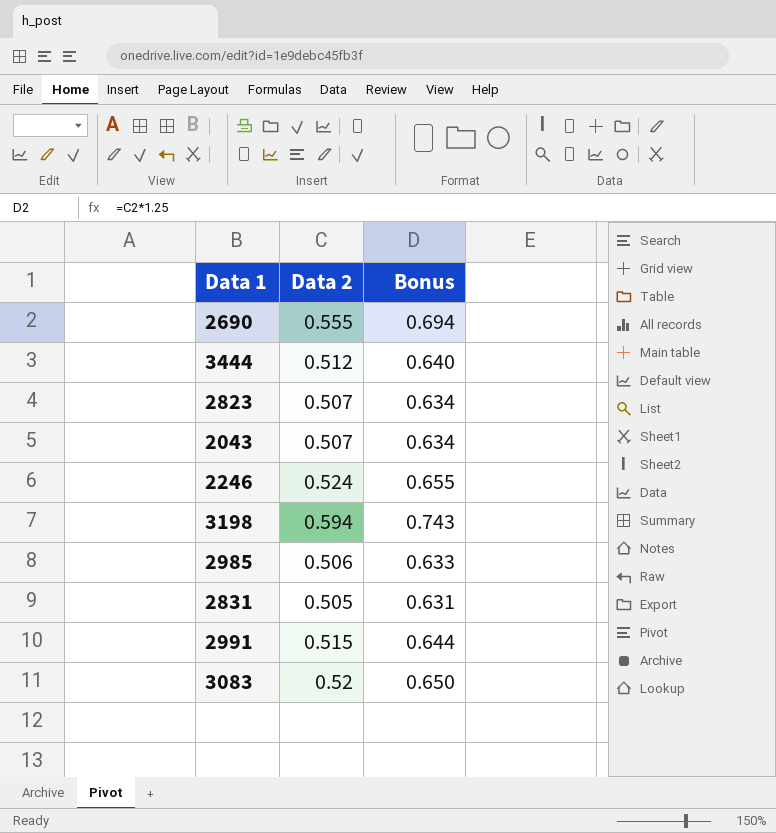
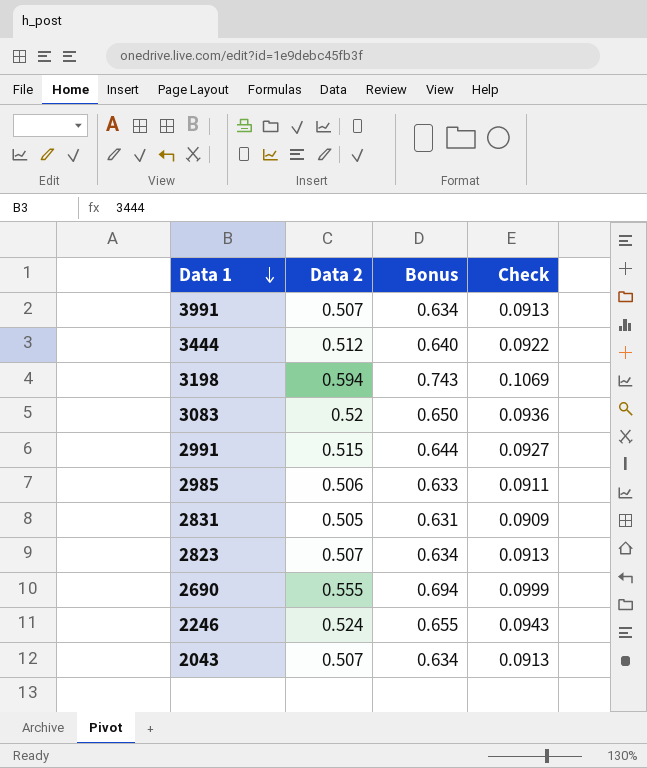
row order: none -> Data 1 descending
column Check | formula: none -> [Data 2] * 0.18
row 3991: none -> 0.507 | 0.634 | 0.0913

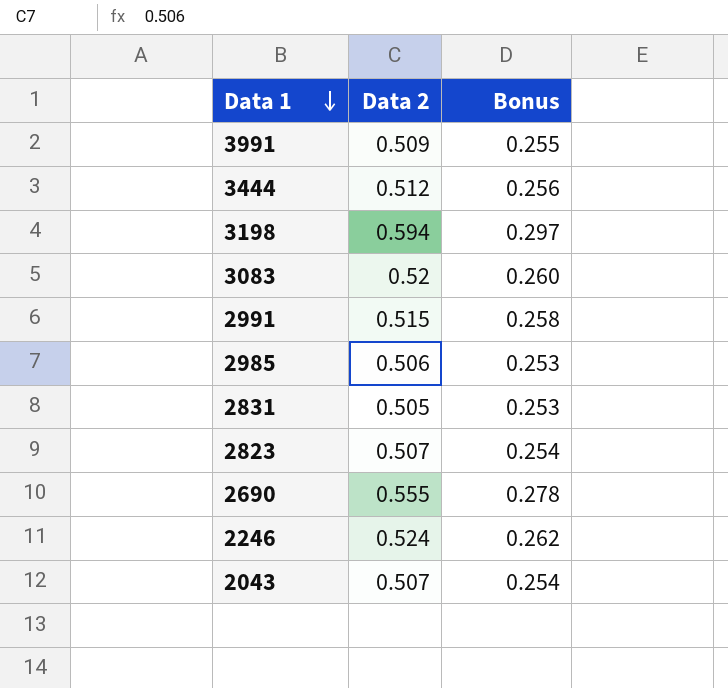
column Check | formula: [Data 2] * 0.18 -> none
column Bonus | formula: [Data 2] * 1.25 -> [Data 2] * 0.5
3991 | Data 2: 0.507 -> 0.509

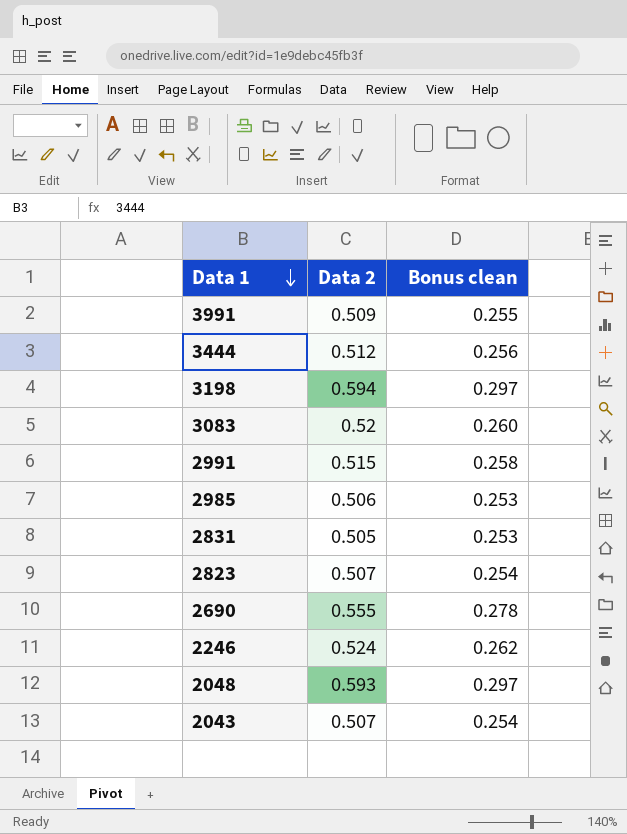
column name: Bonus -> Bonus clean
row 2048: none -> 0.593 | 0.297

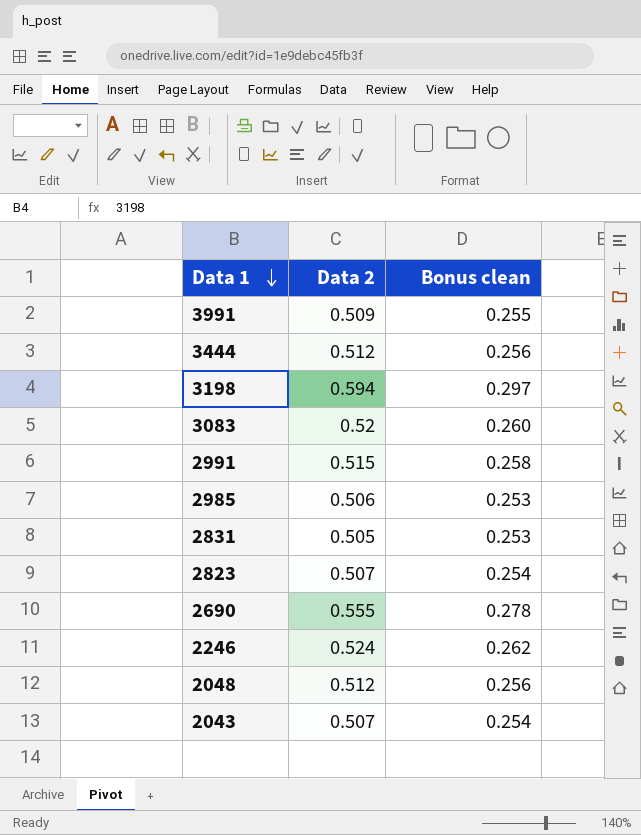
2048 | Data 2: 0.593 -> 0.512
2048 | Bonus clean: 0.297 -> 0.256

